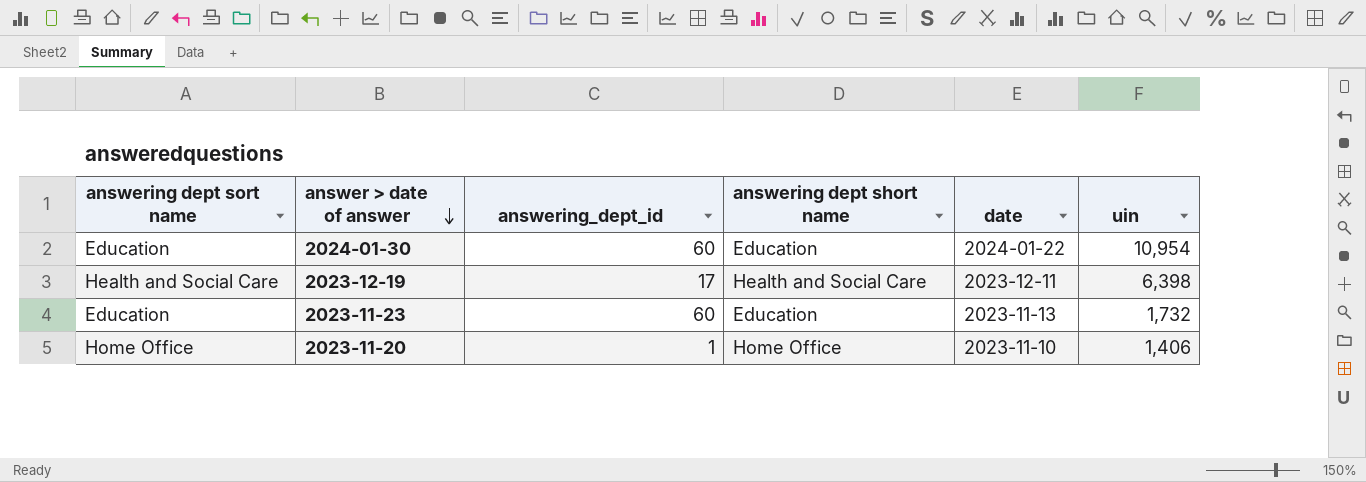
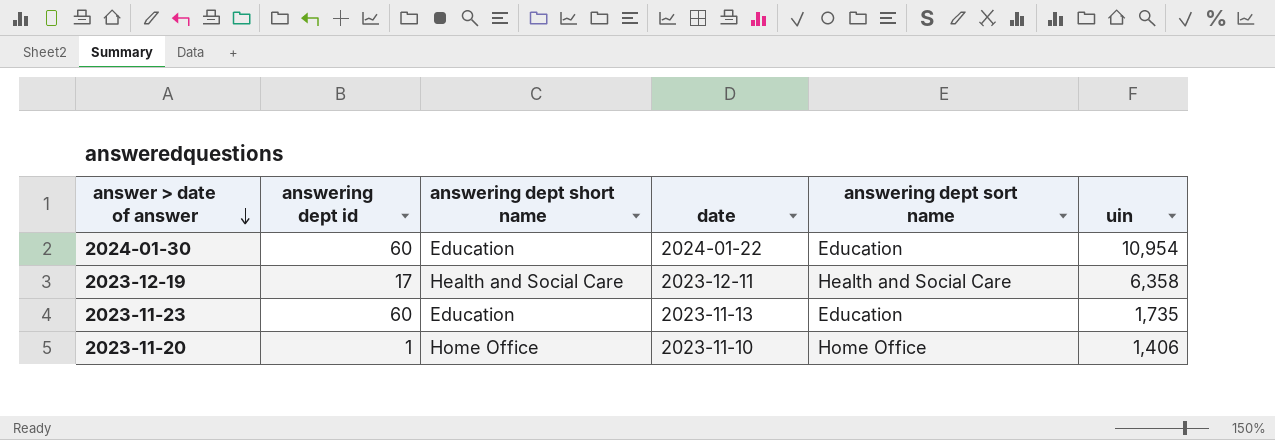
column name: answering_dept_id -> answering dept id
column answering dept sort name | position: 1 -> 5
2023-12-19 | uin: 6,398 -> 6,358
2023-11-23 | uin: 1,732 -> 1,735

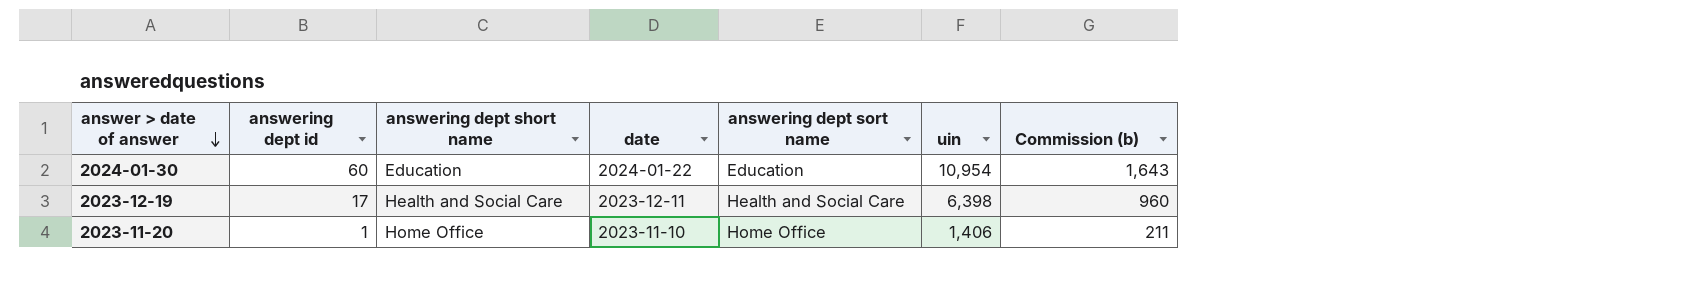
column Commission (b) | formula: none -> [uin] * 0.15
row 2023-11-23: 60 | Education | 2023-11-13 | Education | 1,735 -> none
2023-12-19 | uin: 6,358 -> 6,398

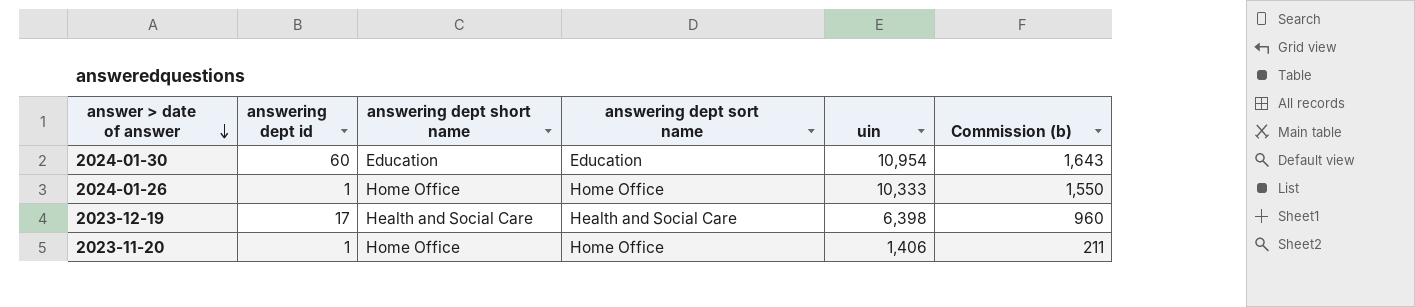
column date | position: 4 -> none
row 2024-01-26: none -> 1 | Home Office | Home Office | 10,333 | 1,550

